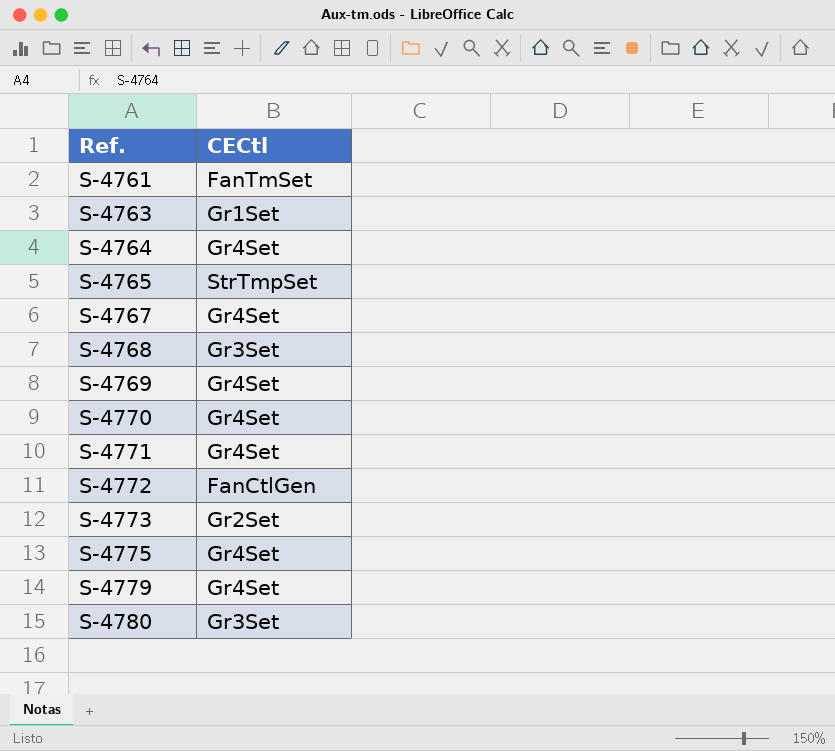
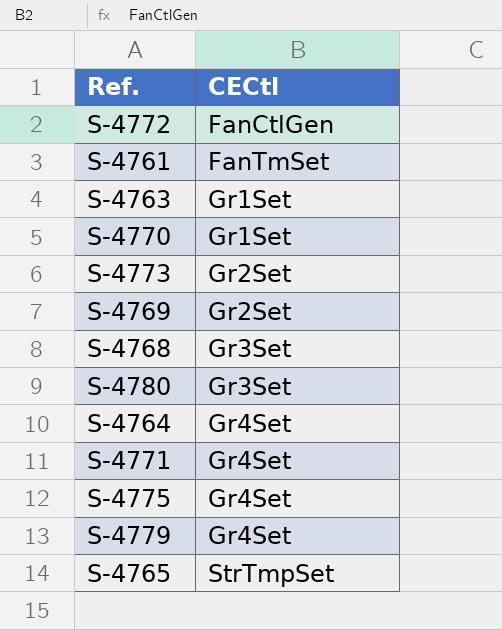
row order: Ref. ascending -> CECtl ascending
row S-4767: Gr4Set -> none
S-4770 | CECtl: Gr4Set -> Gr1Set
S-4769 | CECtl: Gr4Set -> Gr2Set

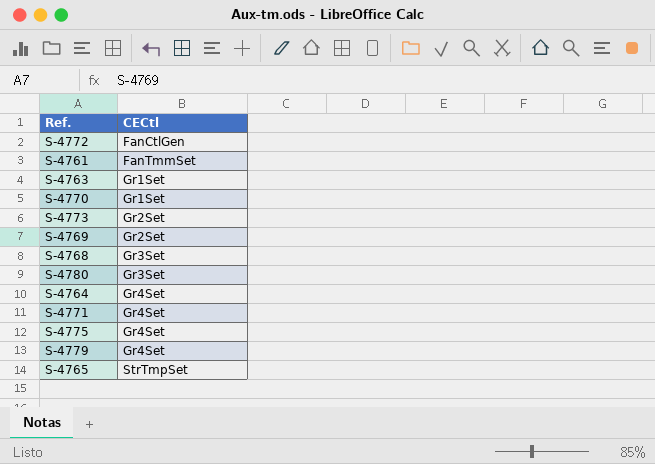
S-4761 | CECtl: FanTmSet -> FanTmmSet

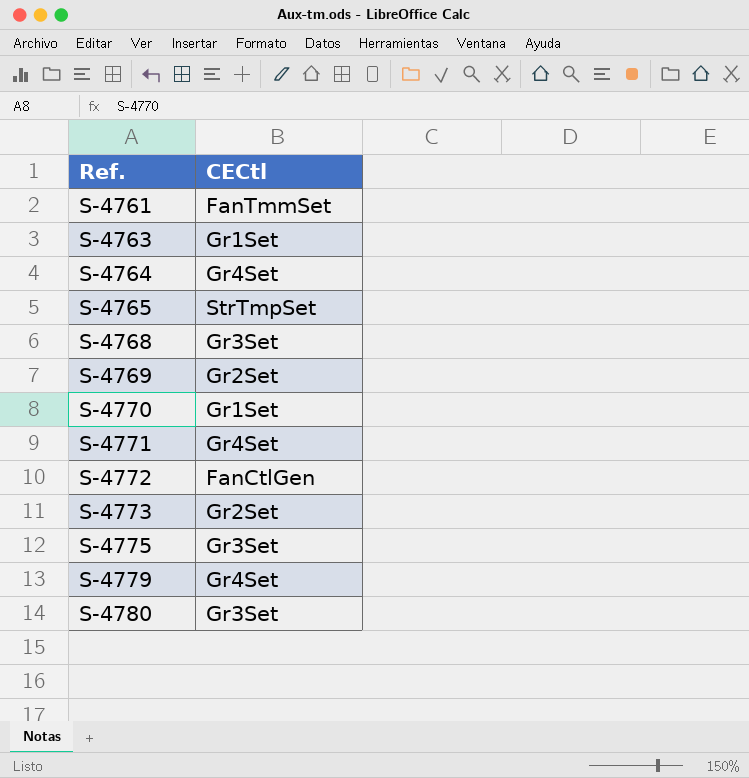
row order: CECtl ascending -> Ref. ascending
S-4775 | CECtl: Gr4Set -> Gr3Set

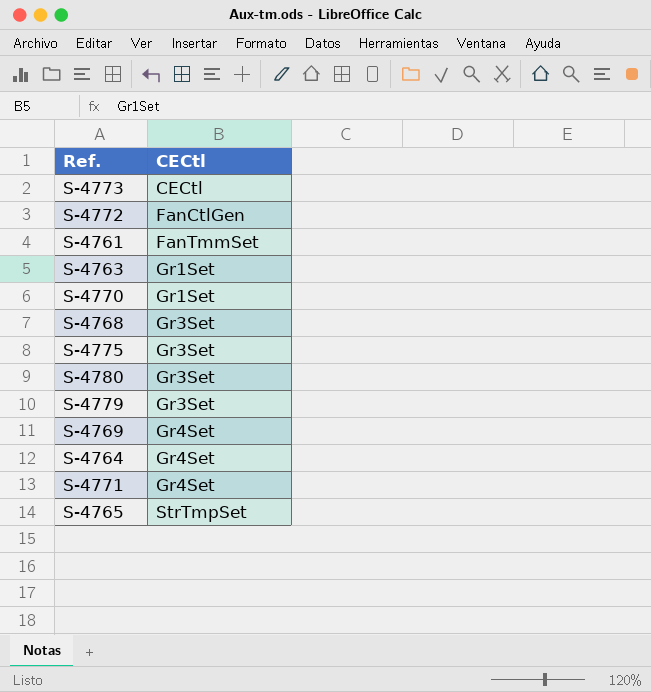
row order: Ref. ascending -> CECtl ascending
S-4773 | CECtl: Gr2Set -> CECtl
S-4779 | CECtl: Gr4Set -> Gr3Set
S-4769 | CECtl: Gr2Set -> Gr4Set

